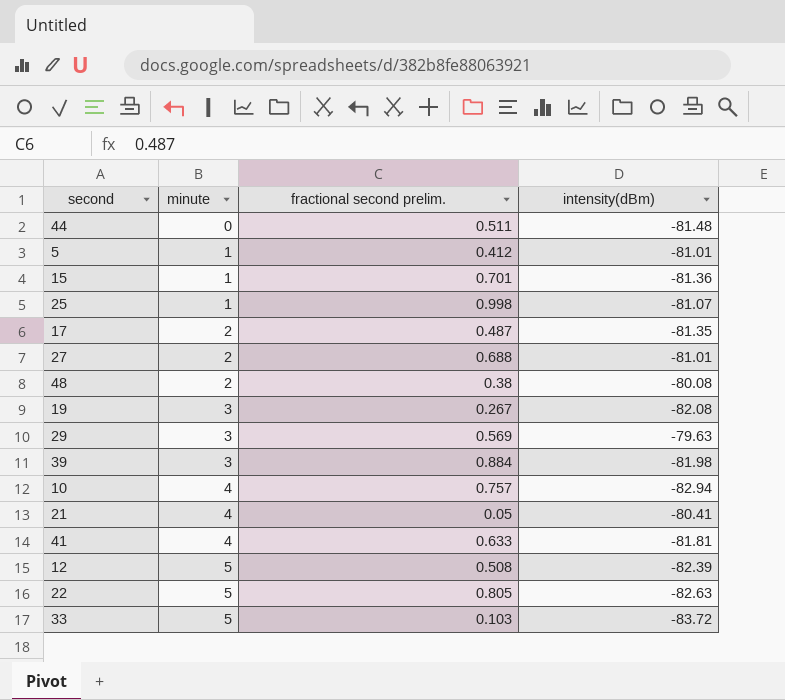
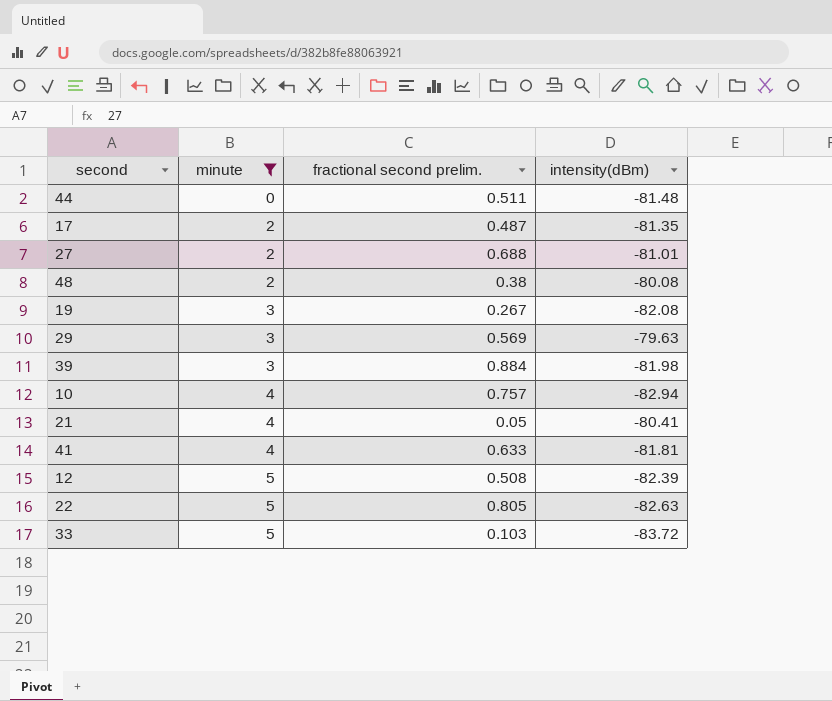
filter: none -> minute != 1

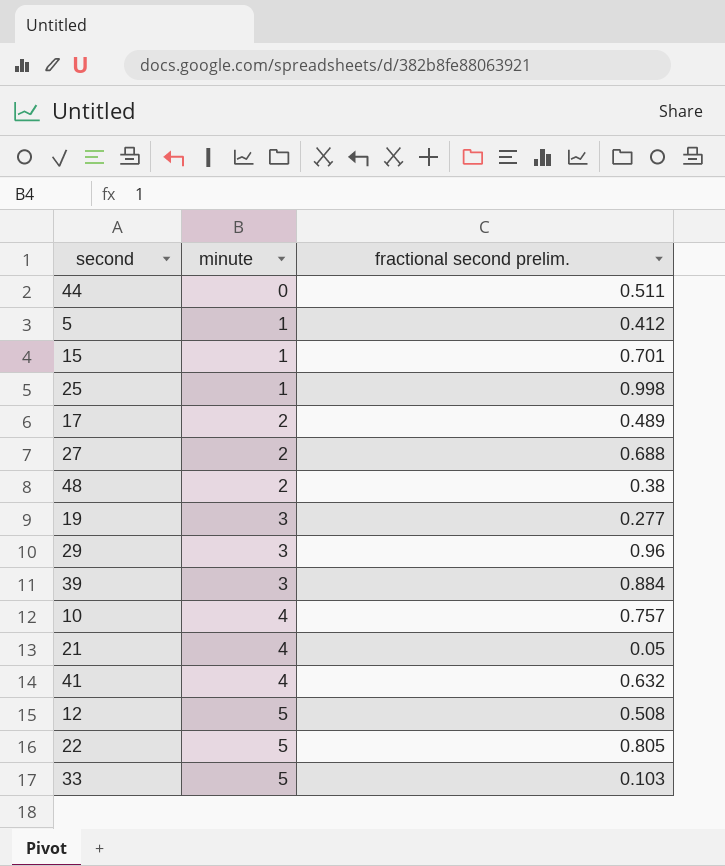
filter: minute != 1 -> none
column intensity(dBm) | position: 4 -> none
17 | fractional second prelim.: 0.487 -> 0.489
19 | fractional second prelim.: 0.267 -> 0.277
29 | fractional second prelim.: 0.569 -> 0.96
41 | fractional second prelim.: 0.633 -> 0.632

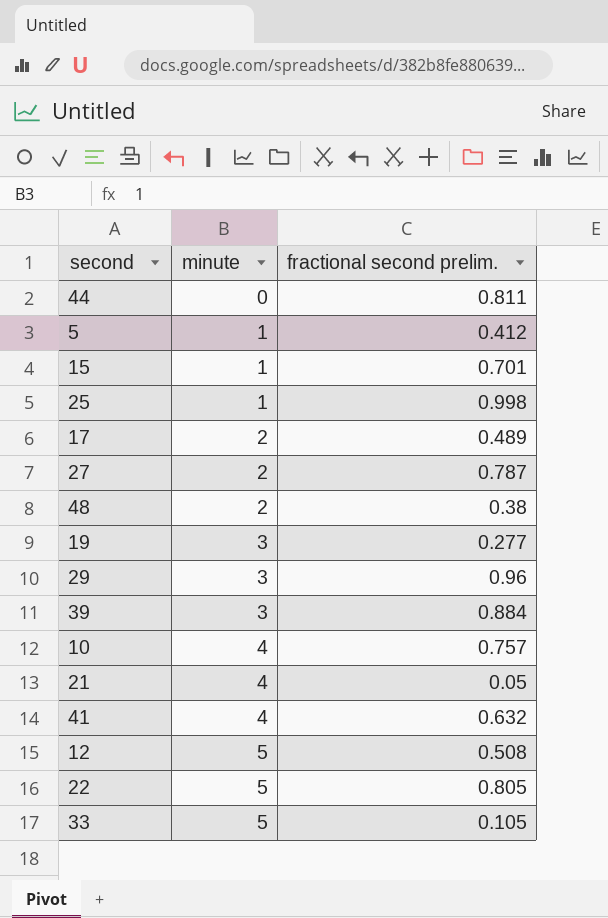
44 | fractional second prelim.: 0.511 -> 0.811
27 | fractional second prelim.: 0.688 -> 0.787
33 | fractional second prelim.: 0.103 -> 0.105

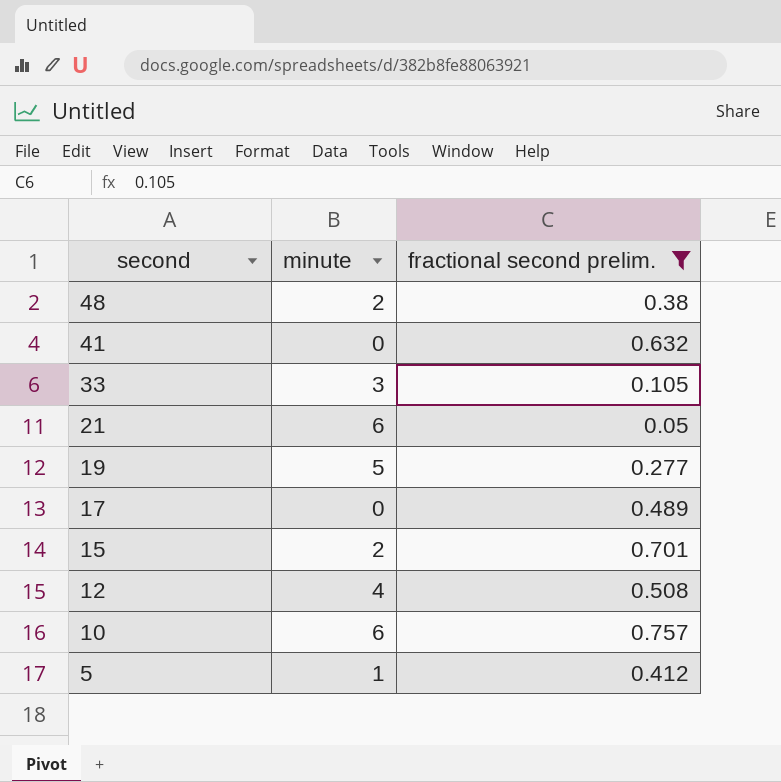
filter: none -> fractional second prelim. <= 0.757
row order: minute ascending -> second descending
41 | minute: 4 -> 0
33 | minute: 5 -> 3
21 | minute: 4 -> 6
19 | minute: 3 -> 5
17 | minute: 2 -> 0
15 | minute: 1 -> 2
12 | minute: 5 -> 4
10 | minute: 4 -> 6

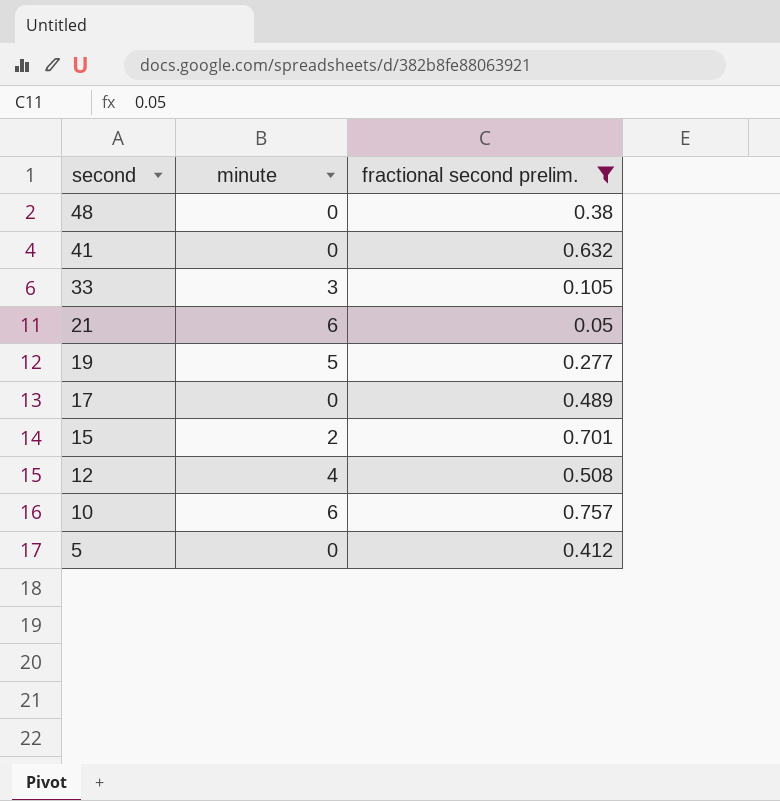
48 | minute: 2 -> 0
5 | minute: 1 -> 0

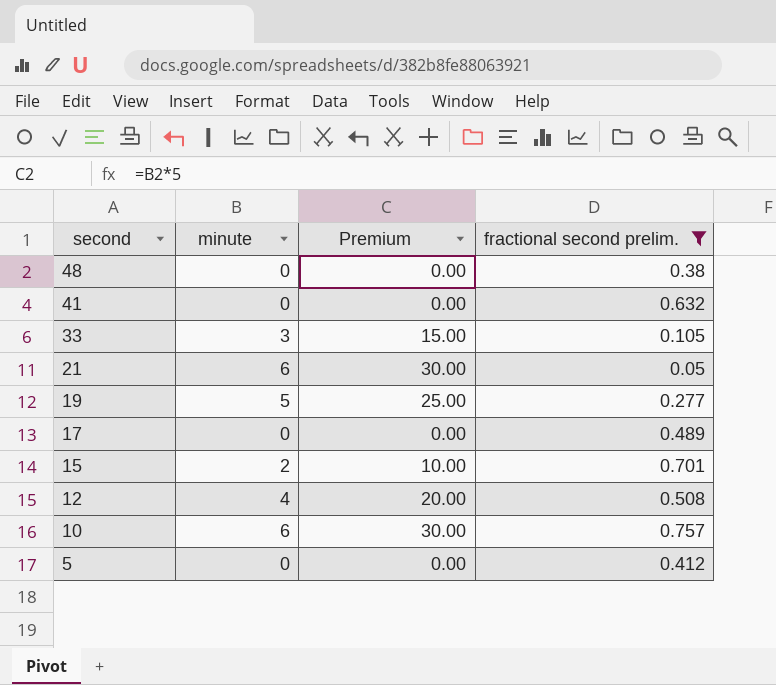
column Premium | formula: none -> [minute] * 5

